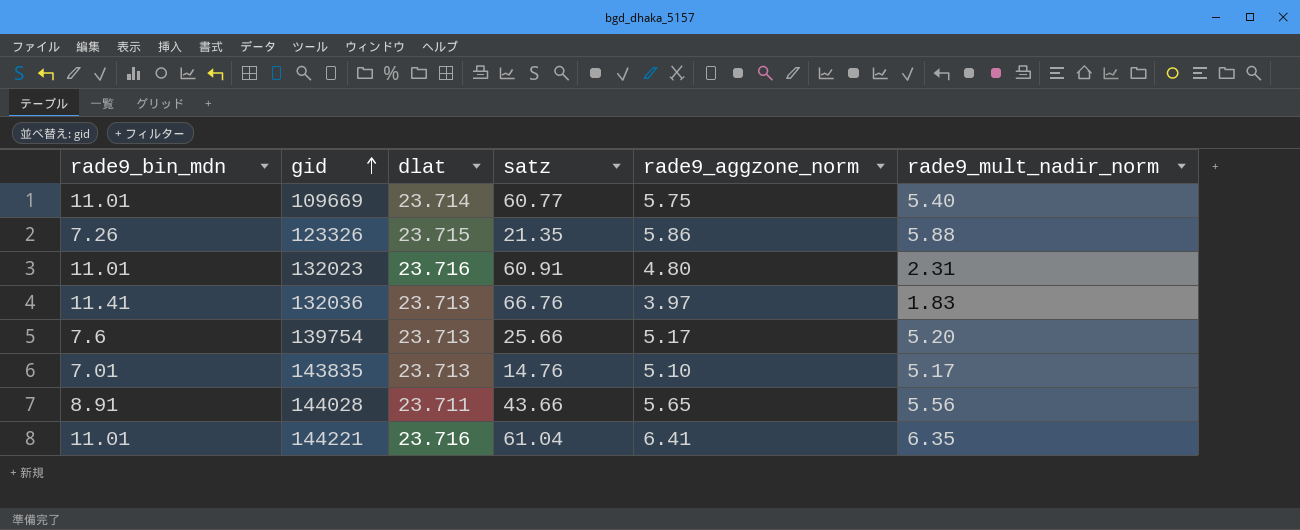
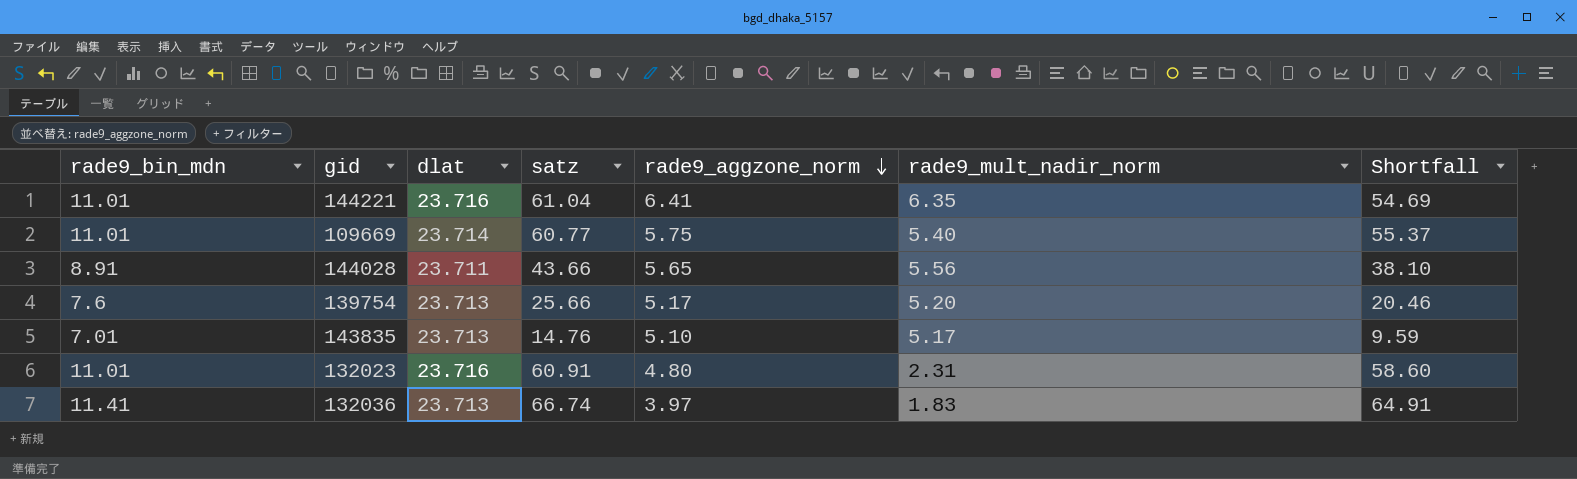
row order: gid ascending -> rade9_aggzone_norm descending
column Shortfall | formula: none -> [satz] - [rade9_mult_nadir_norm]
row 123326: 7.26 | 23.715 | 21.35 | 5.86 | 5.88 -> none
132036 | satz: 66.76 -> 66.74

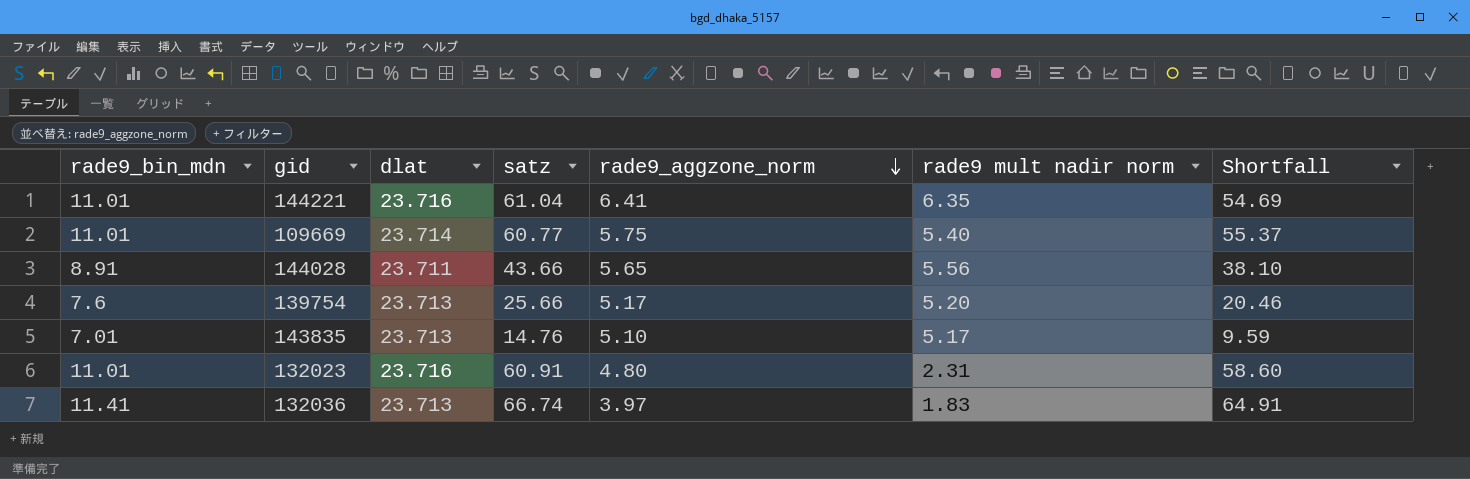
column name: rade9_mult_nadir_norm -> rade9 mult nadir norm

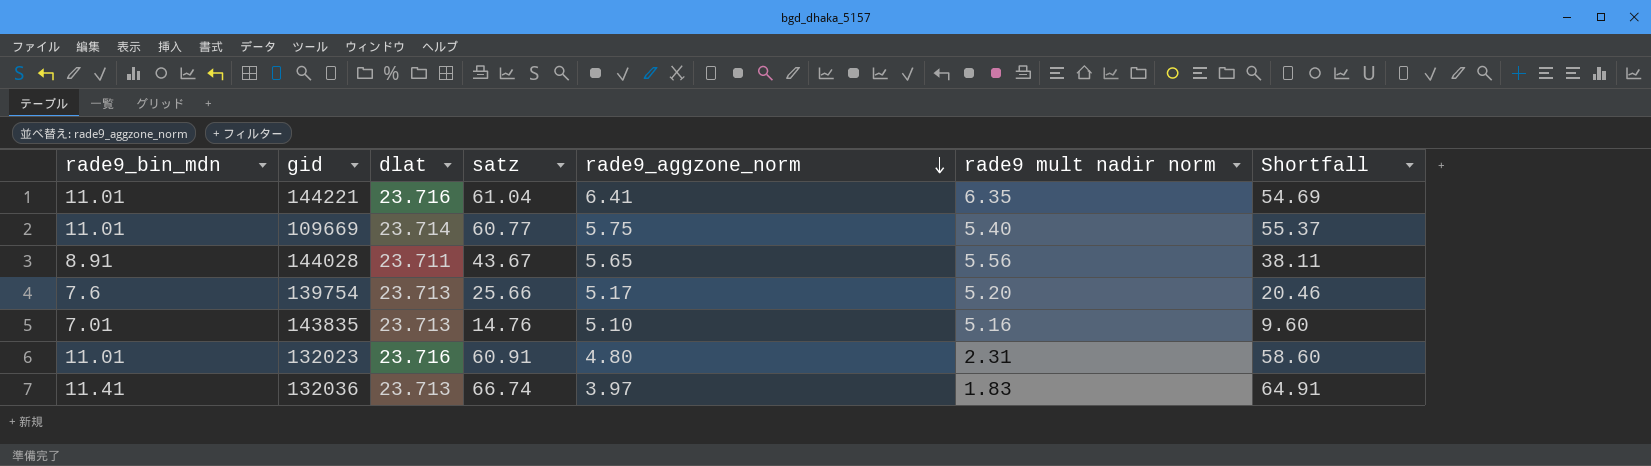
144028 | satz: 43.66 -> 43.67
144028 | Shortfall: 38.10 -> 38.11
143835 | rade9 mult nadir norm: 5.17 -> 5.16
143835 | Shortfall: 9.59 -> 9.60

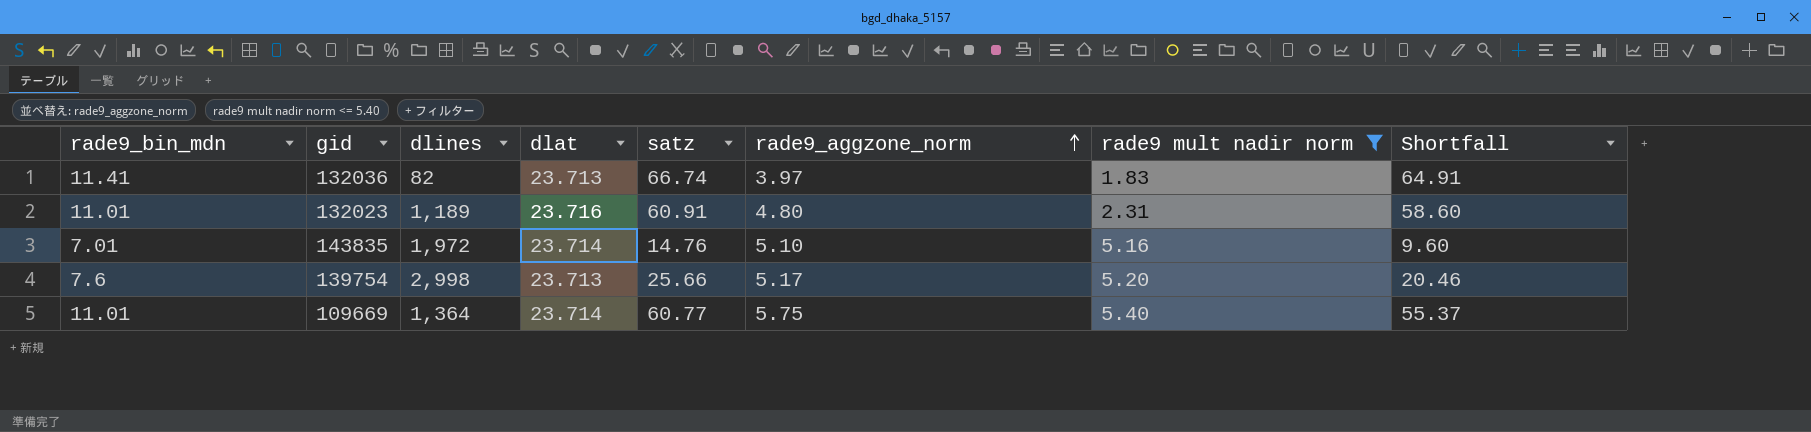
filter: none -> rade9 mult nadir norm <= 5.40
row order: rade9_aggzone_norm descending -> rade9_aggzone_norm ascending
column dlines | position: none -> 3
143835 | dlat: 23.713 -> 23.714

